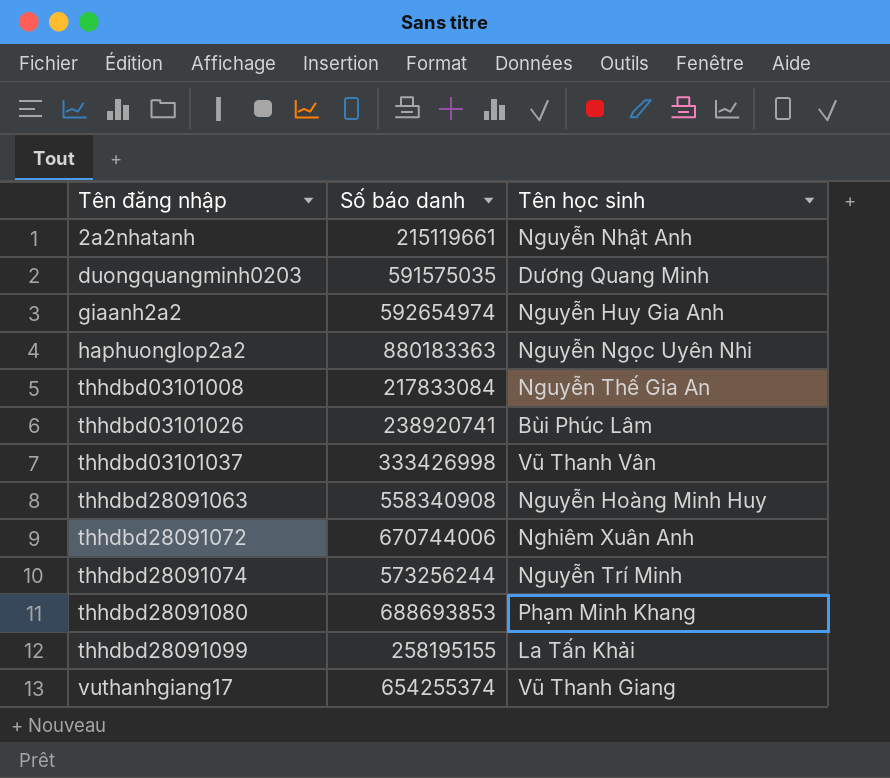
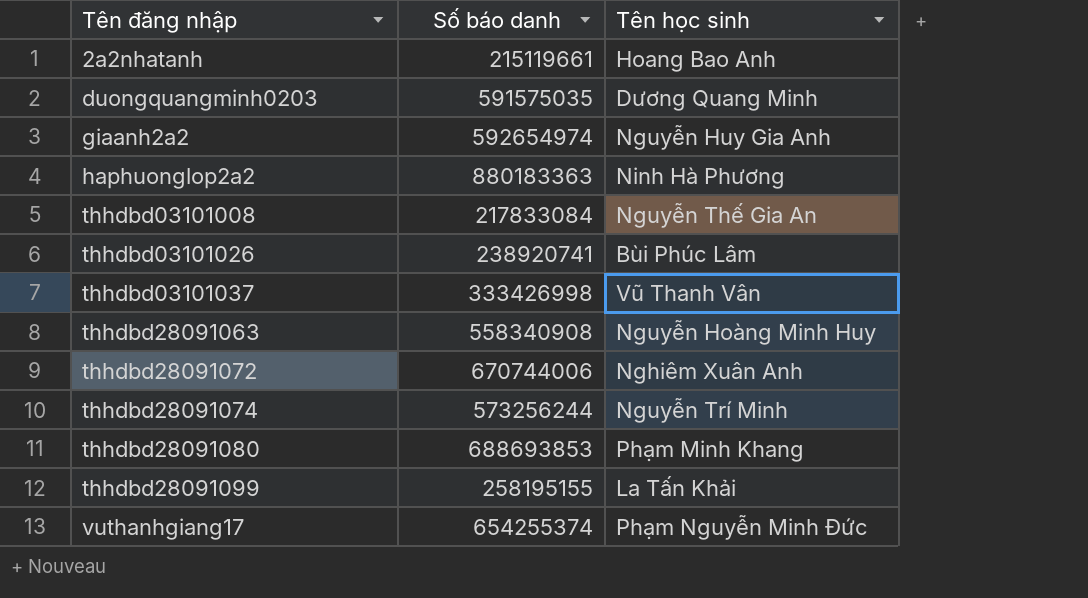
2a2nhatanh | Tên học sinh: Nguyễn Nhật Anh -> Hoang Bao Anh
haphuonglop2a2 | Tên học sinh: Nguyễn Ngọc Uyên Nhi -> Ninh Hà Phương
vuthanhgiang17 | Tên học sinh: Vũ Thanh Giang -> Phạm Nguyễn Minh Đức

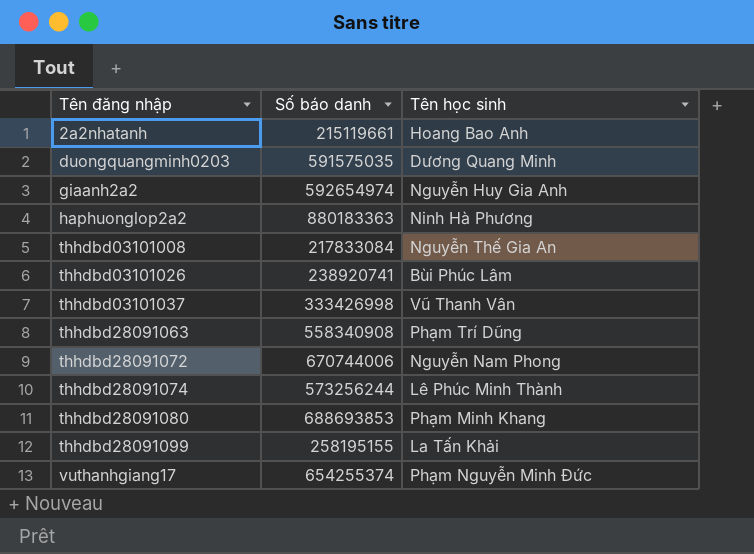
thhdbd28091063 | Tên học sinh: Nguyễn Hoàng Minh Huy -> Phạm Trí Dũng
thhdbd28091072 | Tên học sinh: Nghiêm Xuân Anh -> Nguyễn Nam Phong
thhdbd28091074 | Tên học sinh: Nguyễn Trí Minh -> Lê Phúc Minh Thành

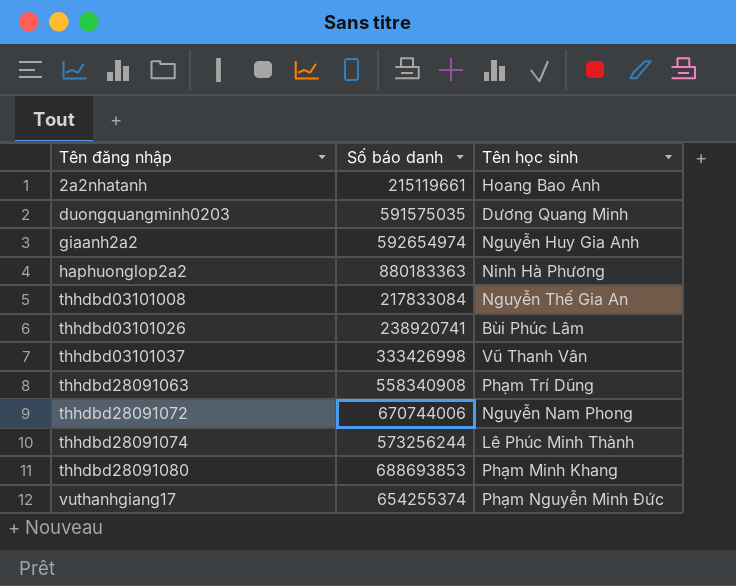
row thhdbd28091099: 258195155 | La Tấn Khải -> none

